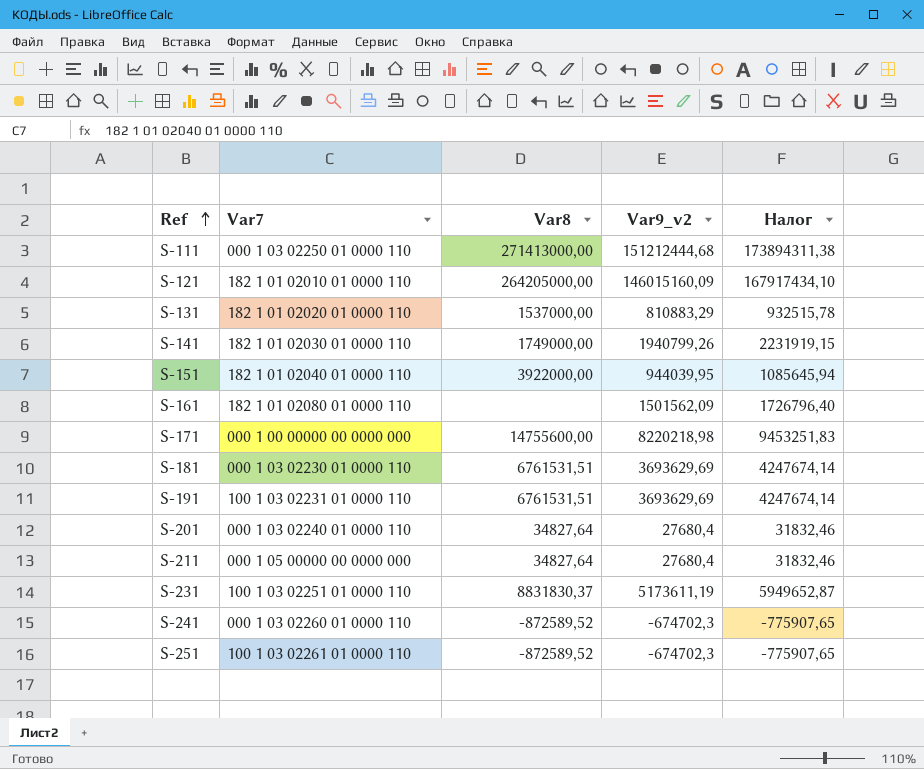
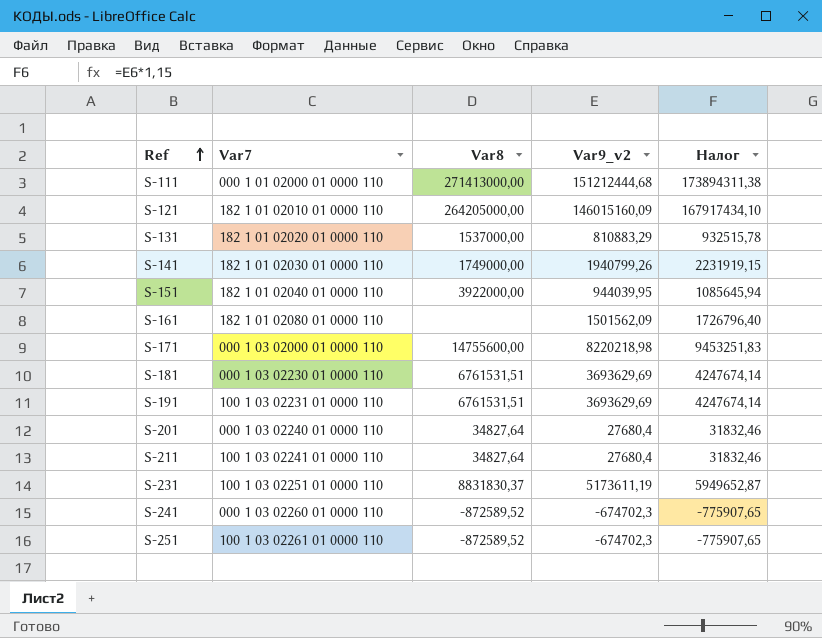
S-111 | Var7: 000 1 03 02250 01 0000 110 -> 000 1 01 02000 01 0000 110
S-171 | Var7: 000 1 00 00000 00 0000 000 -> 000 1 03 02000 01 0000 110
S-211 | Var7: 000 1 05 00000 00 0000 000 -> 100 1 03 02241 01 0000 110

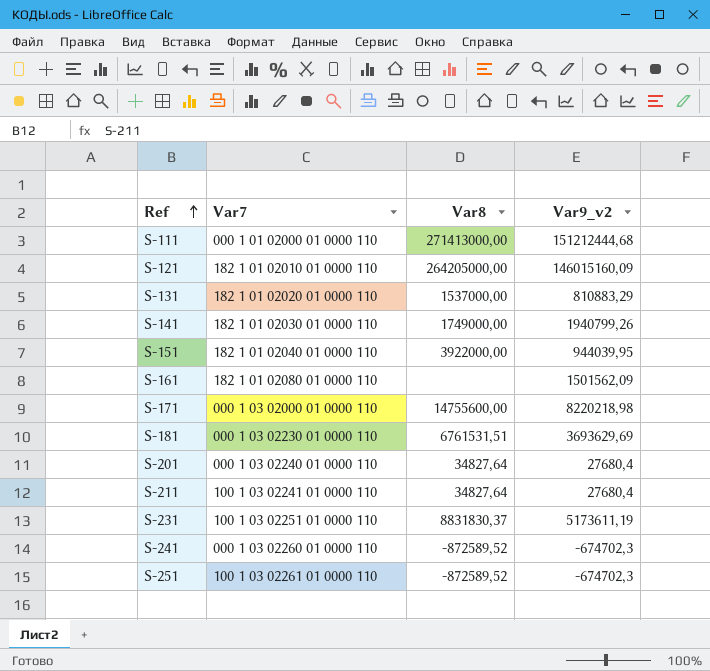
column Налог | formula: [Var9_v2] * 1,15 -> none
row S-191: 100 1 03 02231 01 0000 110 | 6761531,51 | 3693629,69 | 4247674,14 -> none

